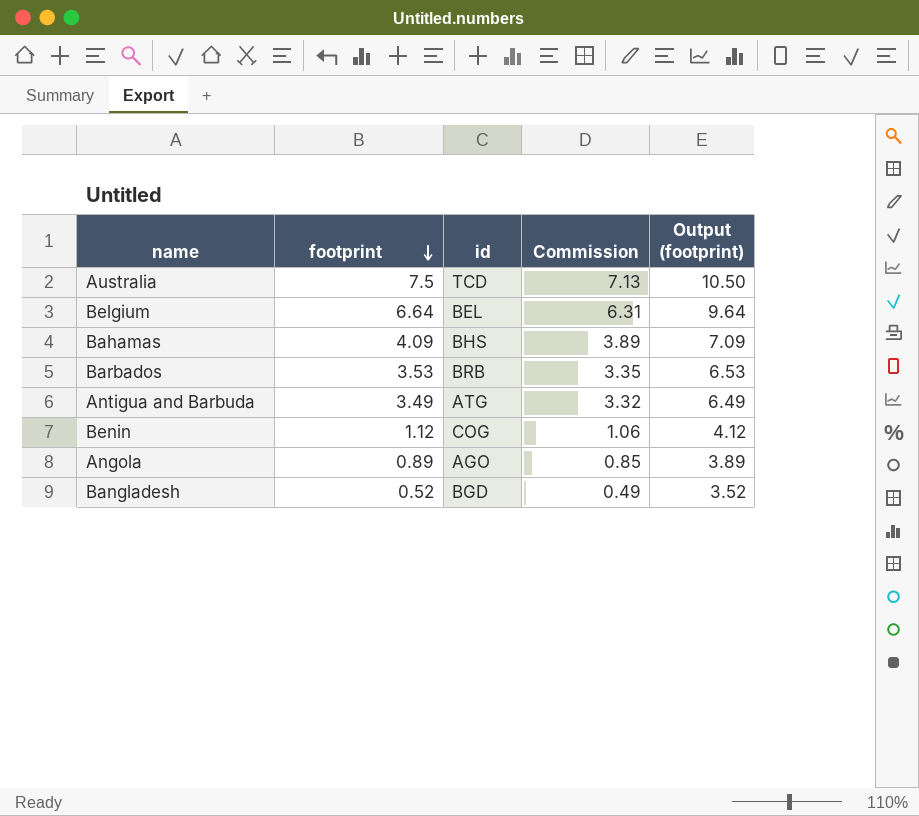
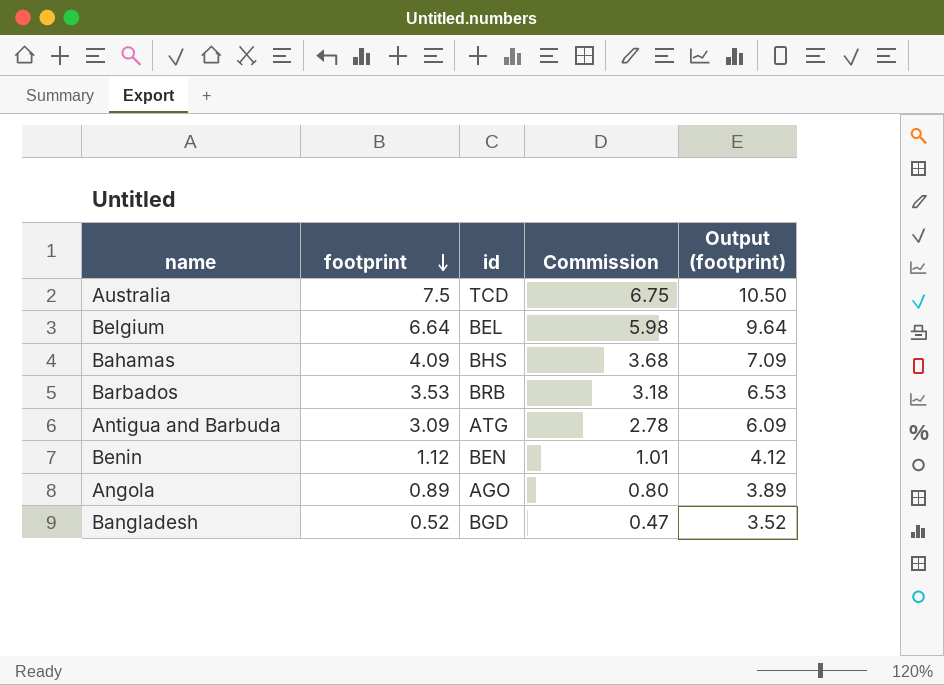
column Commission | formula: [footprint] * 0.95 -> [footprint] * 0.9
Antigua and Barbuda | footprint: 3.49 -> 3.09
Antigua and Barbuda | Output (footprint): 6.49 -> 6.09
Benin | id: COG -> BEN

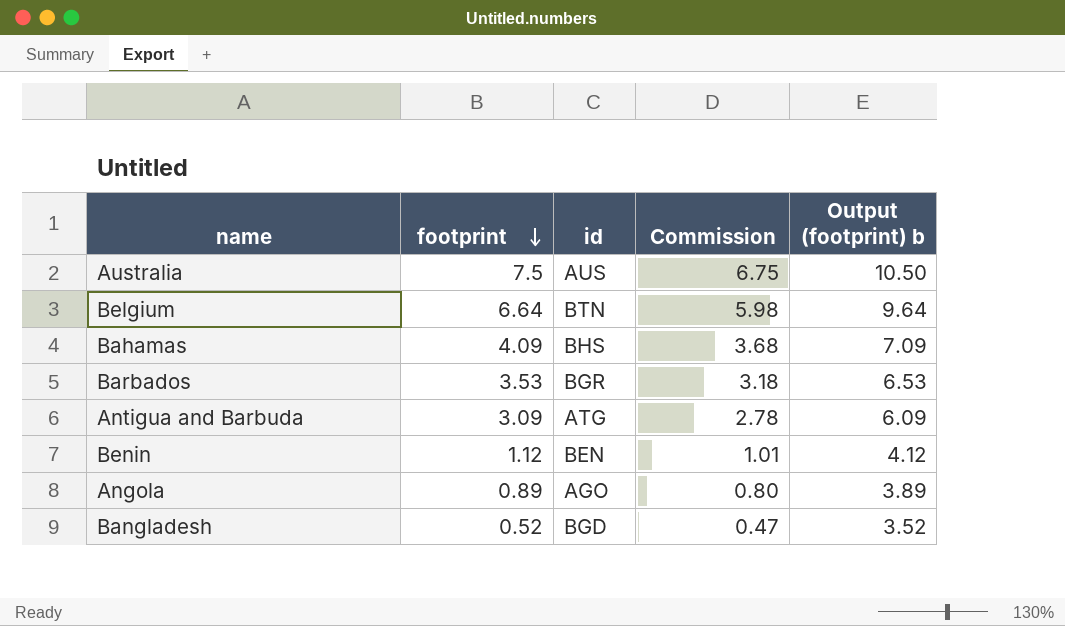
column name: Output (footprint) -> Output (footprint) b
Australia | id: TCD -> AUS
Belgium | id: BEL -> BTN
Barbados | id: BRB -> BGR

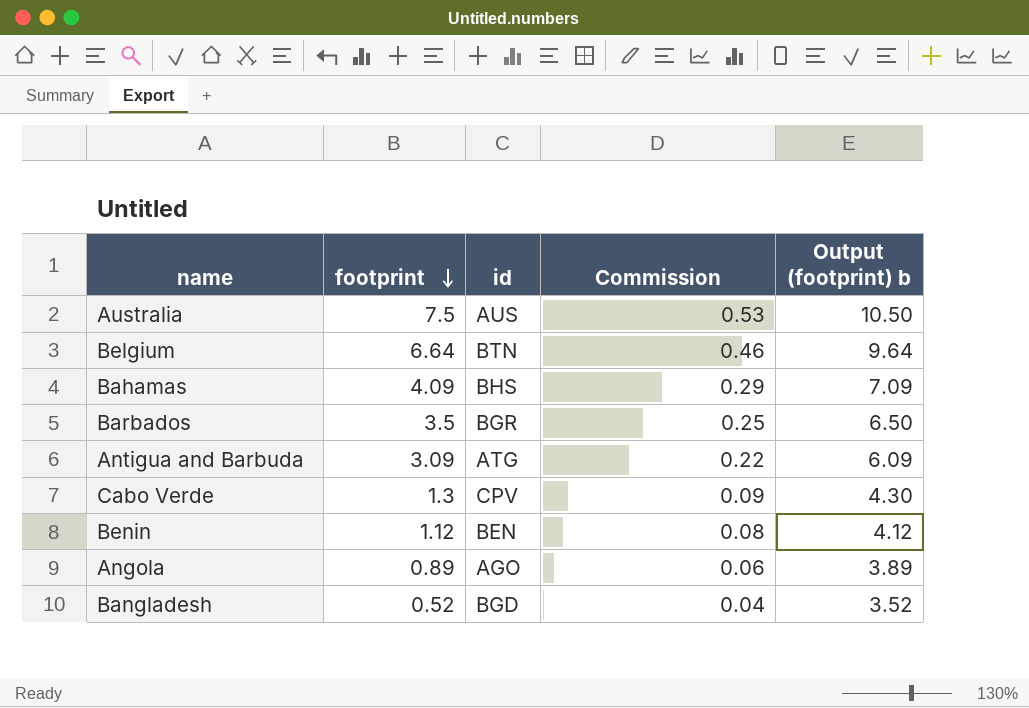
column Commission | formula: [footprint] * 0.9 -> [footprint] * 0.07
Barbados | footprint: 3.53 -> 3.5
Barbados | Output (footprint) b: 6.53 -> 6.50
row Cabo Verde: none -> 1.3 | CPV | 0.09 | 4.30

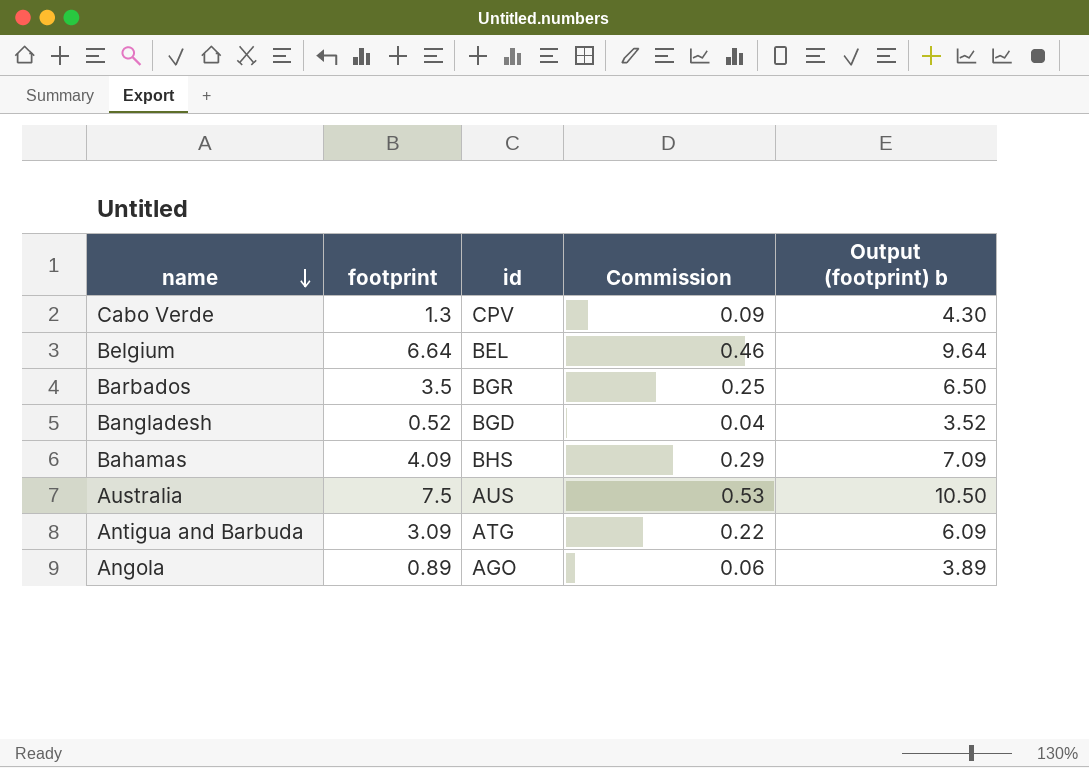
row order: footprint descending -> name descending
row Benin: 1.12 | BEN | 0.08 | 4.12 -> none
Belgium | id: BTN -> BEL

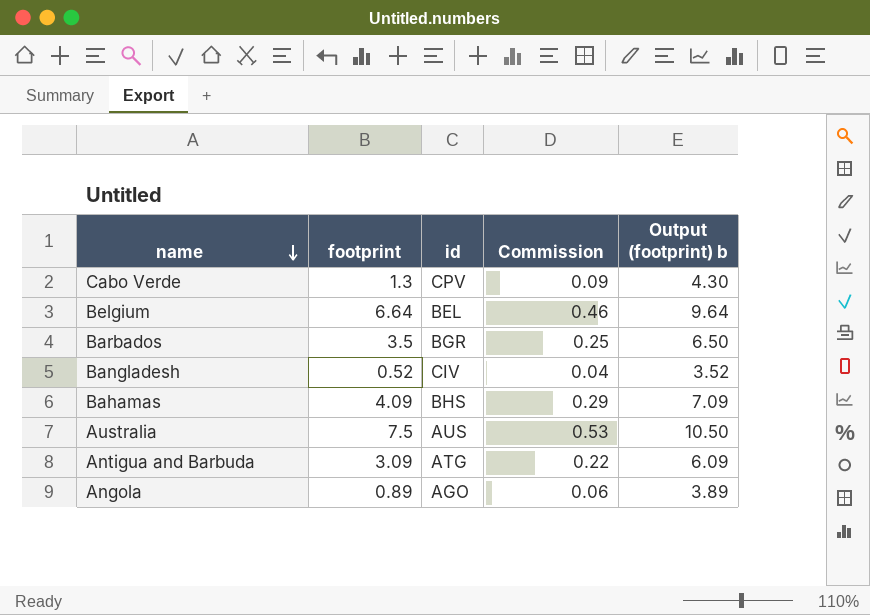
Bangladesh | id: BGD -> CIV

